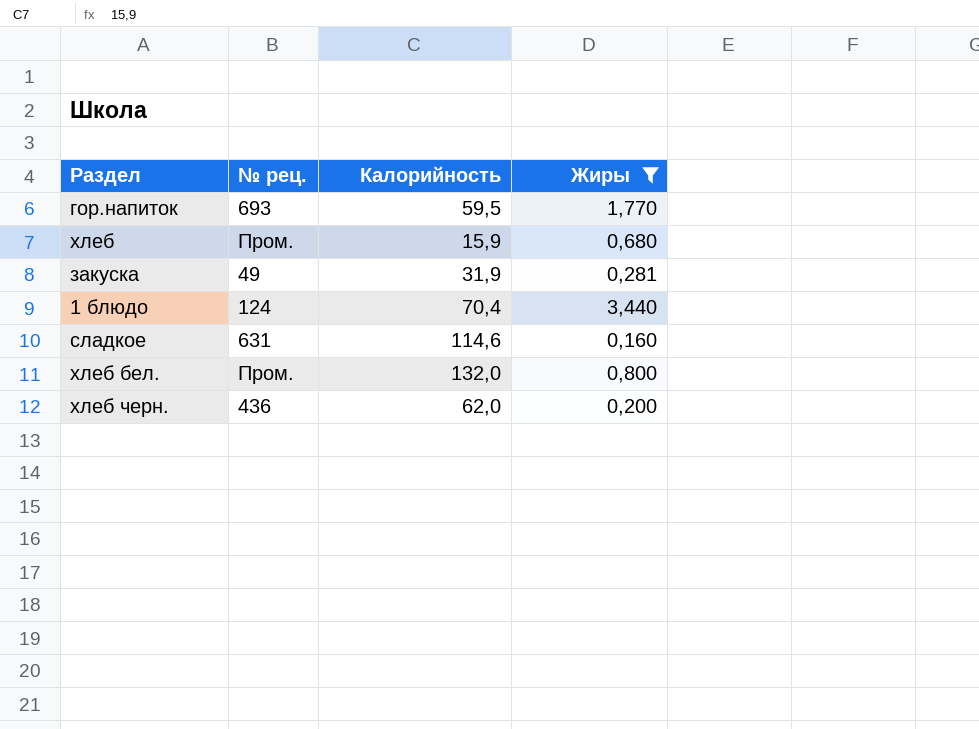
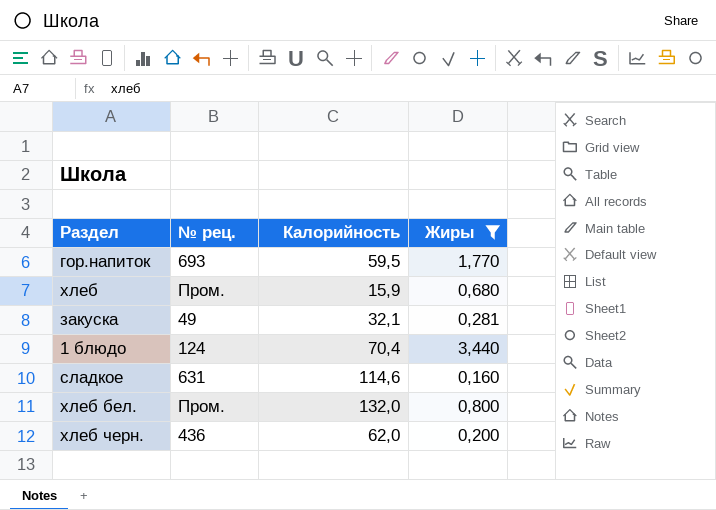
закуска | Калорийность: 31,9 -> 32,1

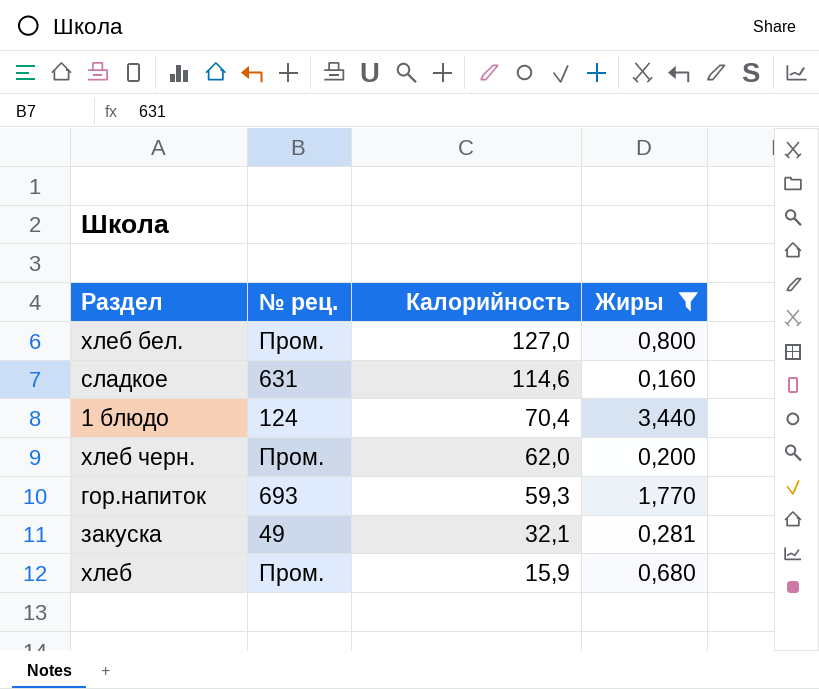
row order: none -> Калорийность descending
хлеб бел. | Калорийность: 132,0 -> 127,0
хлеб черн. | № рец.: 436 -> Пром.
гор.напиток | Калорийность: 59,5 -> 59,3

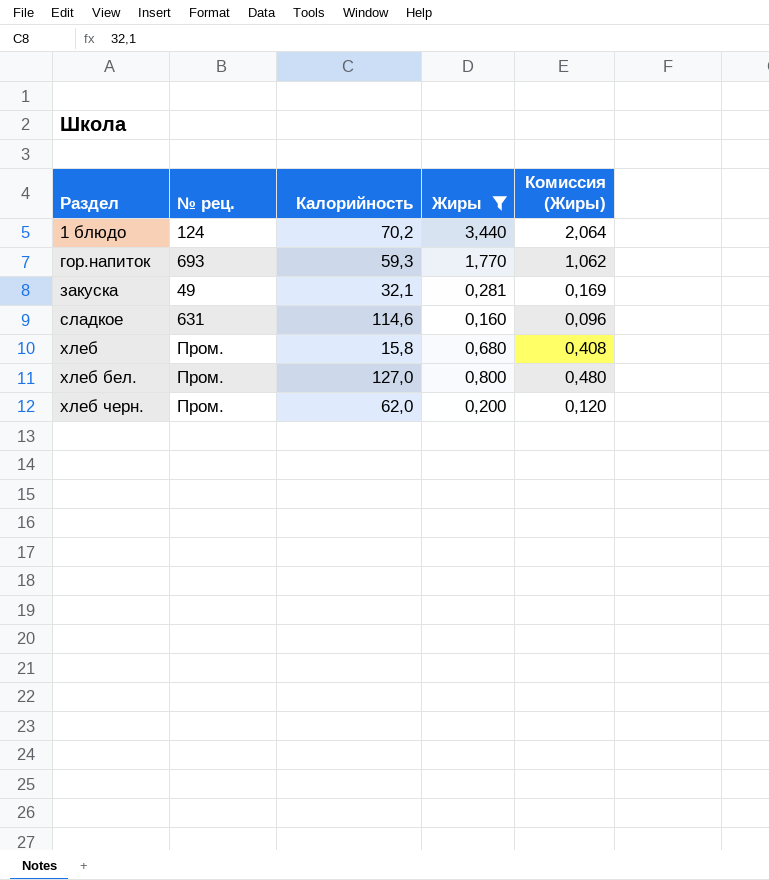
row order: Калорийность descending -> Раздел ascending
column Комиссия (Жиры) | formula: none -> [Жиры] * 0,6
1 блюдо | Калорийность: 70,4 -> 70,2
хлеб | Калорийность: 15,9 -> 15,8

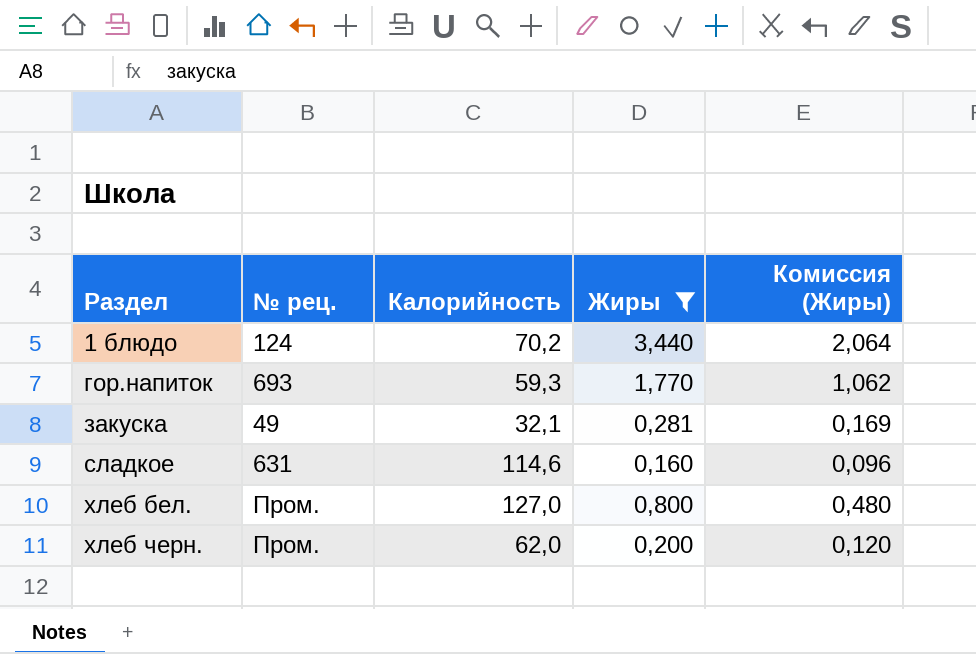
row хлеб: Пром. | 15,8 | 0,680 | 0,408 -> none

